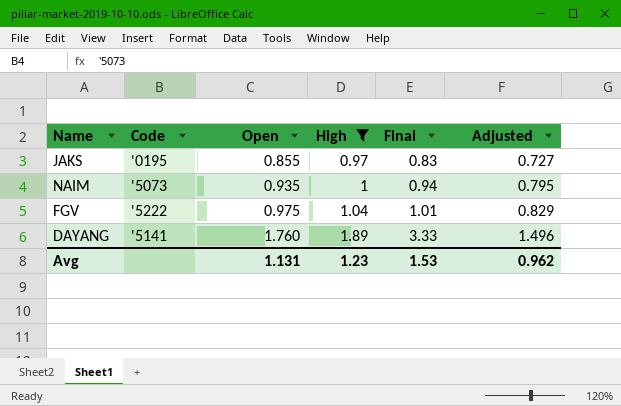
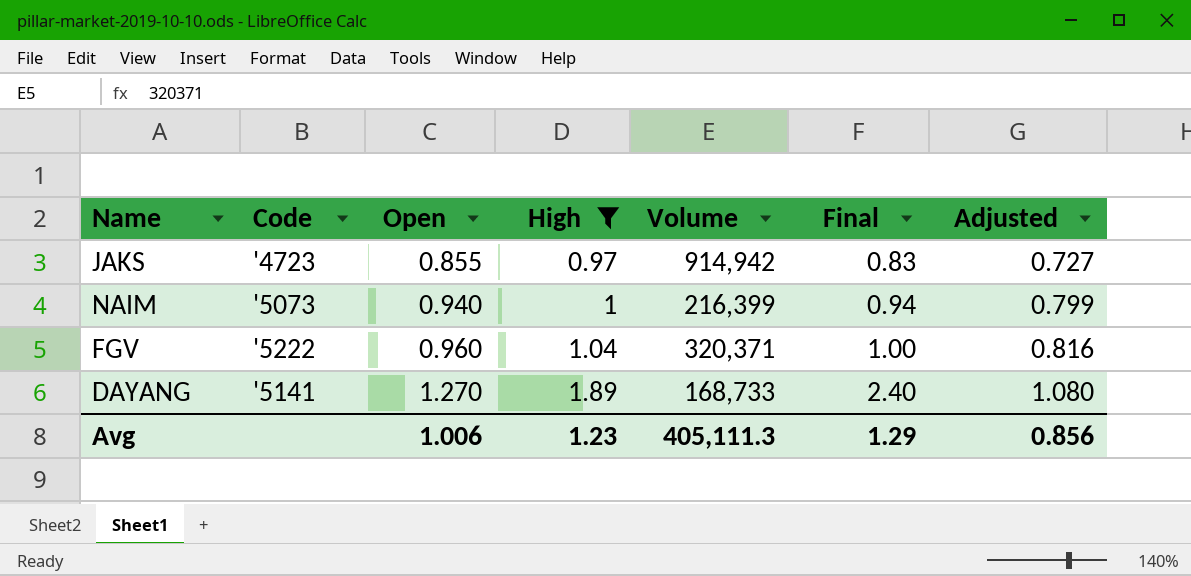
column Volume | position: none -> 5
JAKS | Code: '0195 -> '4723
NAIM | Open: 0.935 -> 0.940
NAIM | Adjusted: 0.795 -> 0.799
FGV | Open: 0.975 -> 0.960
FGV | Final: 1.01 -> 1.00
FGV | Adjusted: 0.829 -> 0.816
DAYANG | Open: 1.760 -> 1.270
DAYANG | Final: 3.33 -> 2.40
DAYANG | Adjusted: 1.496 -> 1.080
Avg | Open: 1.131 -> 1.006
Avg | Final: 1.53 -> 1.29
Avg | Adjusted: 0.962 -> 0.856

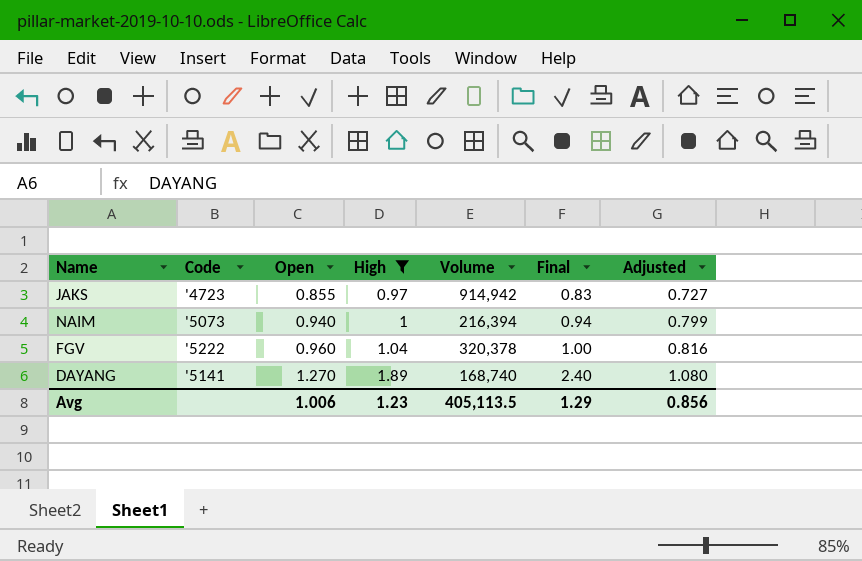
NAIM | Volume: 216,399 -> 216,394
FGV | Volume: 320,371 -> 320,378
DAYANG | Volume: 168,733 -> 168,740
Avg | Volume: 405,111.3 -> 405,113.5

